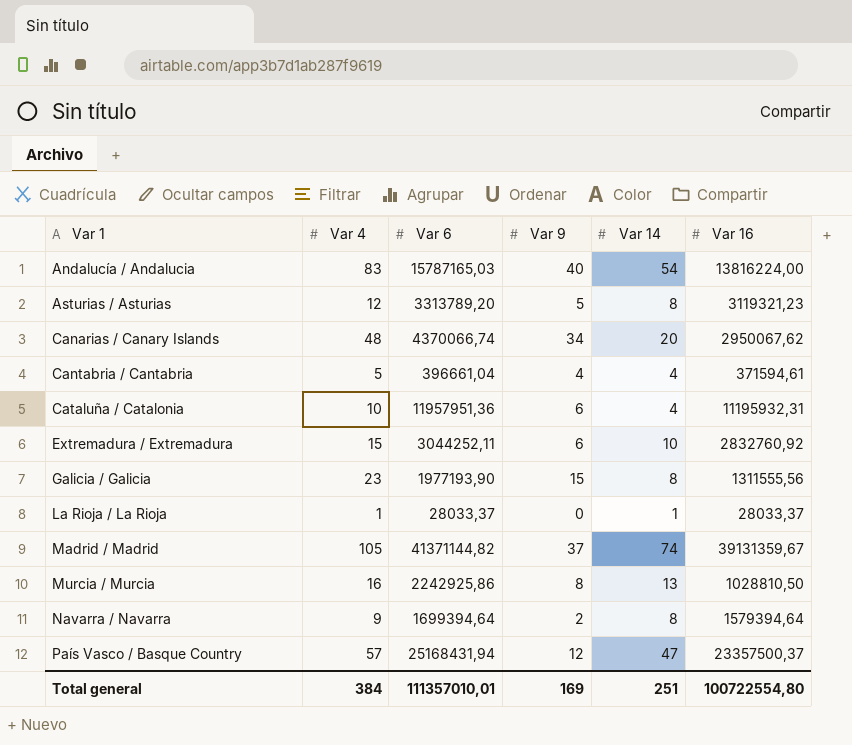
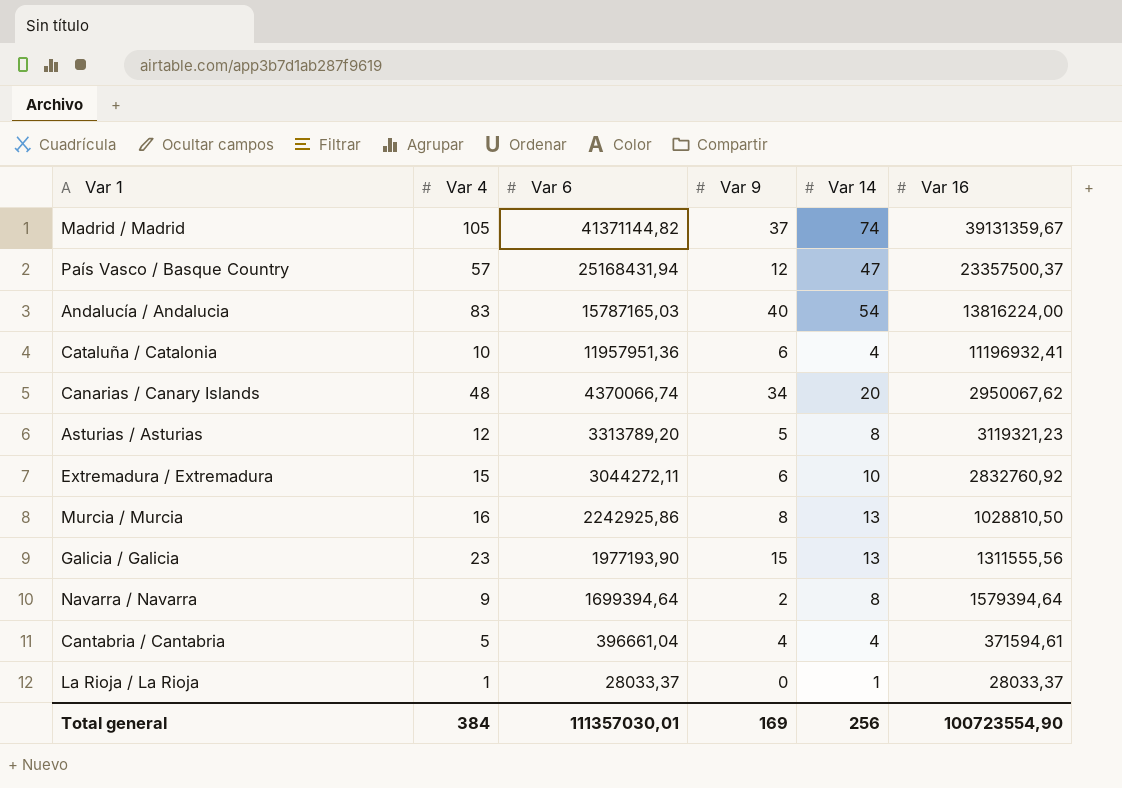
row order: Var 1 ascending -> Var 6 descending
Cataluña / Catalonia | Var 16: 11195932,31 -> 11196932,41
Extremadura / Extremadura | Var 6: 3044252,11 -> 3044272,11
Galicia / Galicia | Var 14: 8 -> 13
Total general | Var 6: 111357010,01 -> 111357030,01
Total general | Var 14: 251 -> 256
Total general | Var 16: 100722554,80 -> 100723554,90

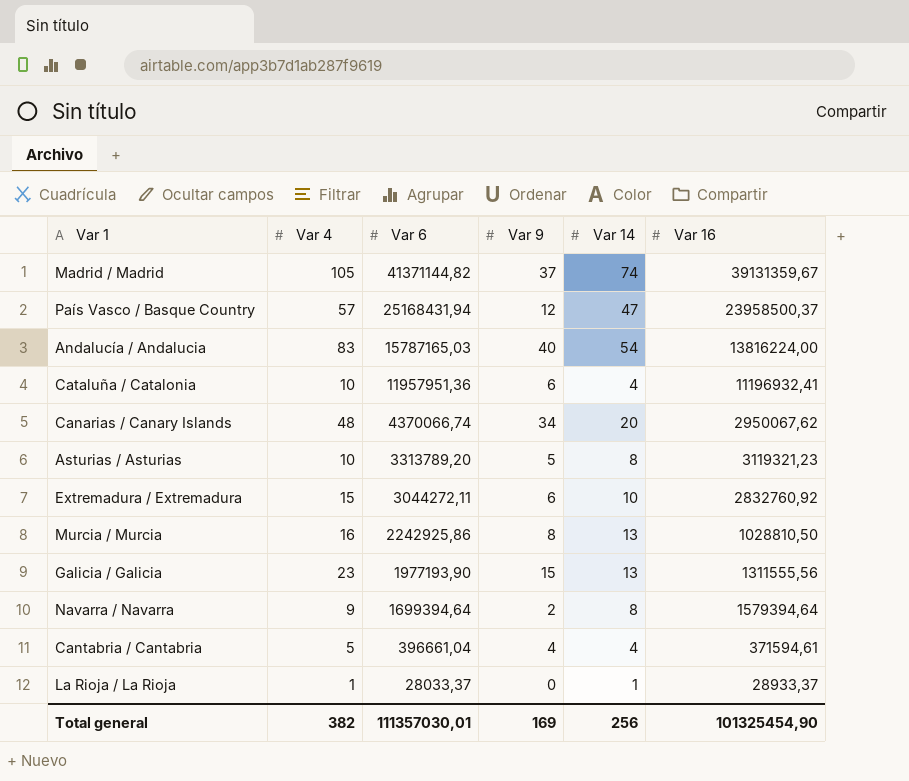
País Vasco / Basque Country | Var 16: 23357500,37 -> 23958500,37
Asturias / Asturias | Var 4: 12 -> 10
La Rioja / La Rioja | Var 16: 28033,37 -> 28933,37
Total general | Var 4: 384 -> 382
Total general | Var 16: 100723554,90 -> 101325454,90

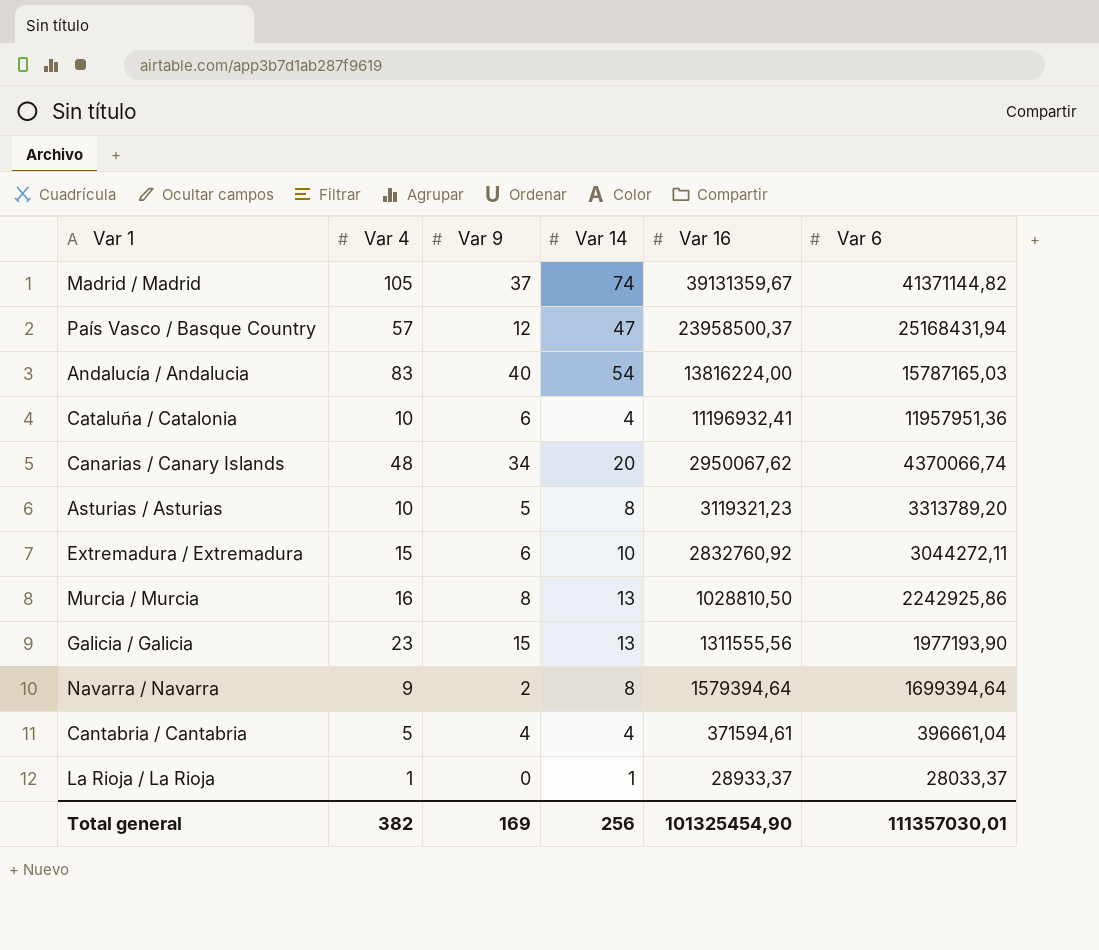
column Var 6 | position: 3 -> 6

